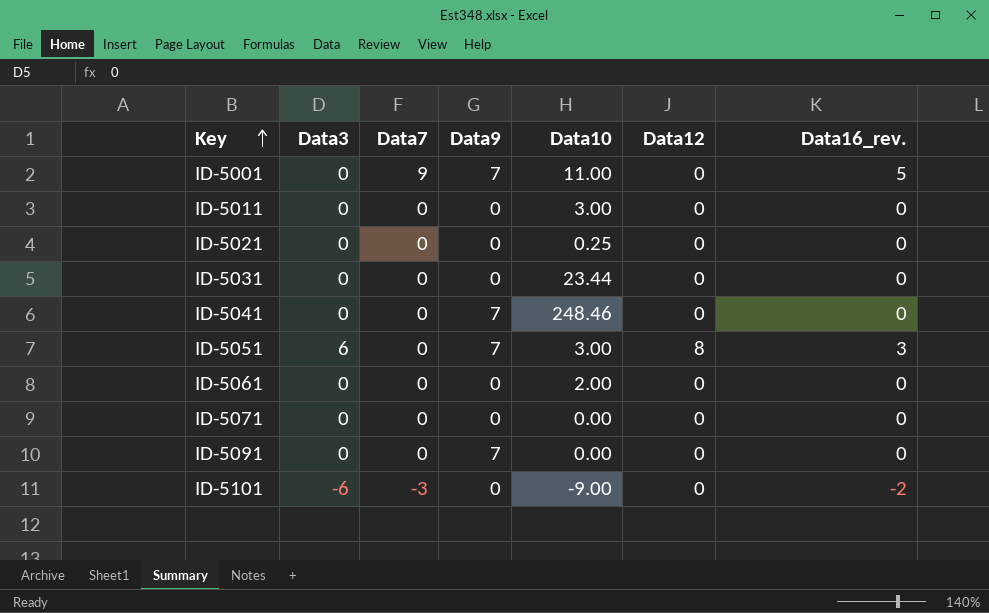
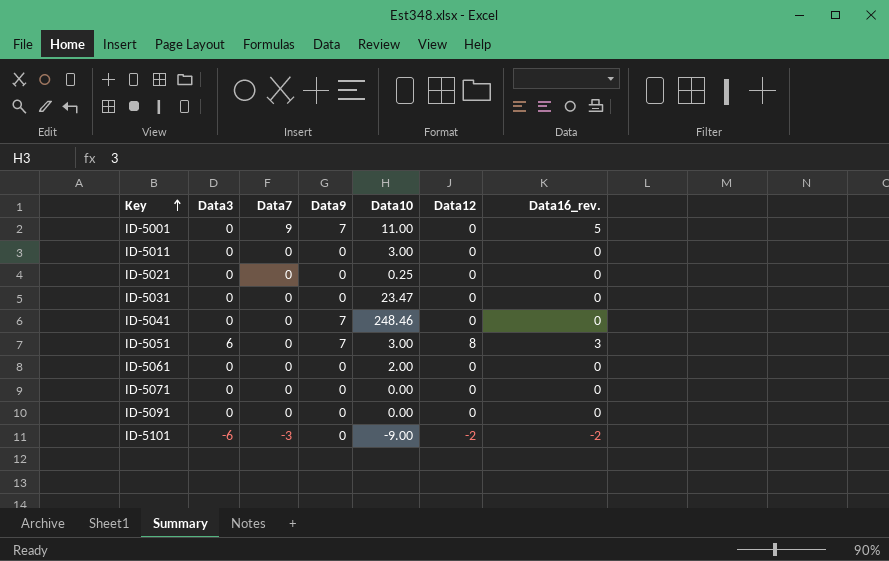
ID-5031 | Data10: 23.44 -> 23.47
ID-5091 | Data9: 7 -> 0
ID-5101 | Data12: 0 -> -2

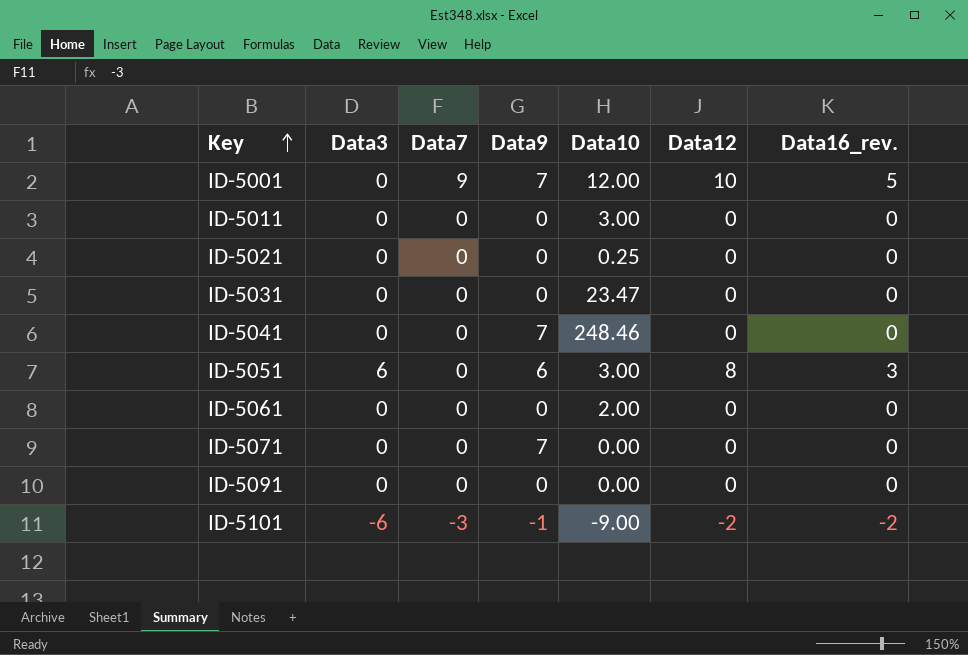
ID-5001 | Data10: 11.00 -> 12.00
ID-5001 | Data12: 0 -> 10
ID-5051 | Data9: 7 -> 6
ID-5071 | Data9: 0 -> 7
ID-5101 | Data9: 0 -> -1

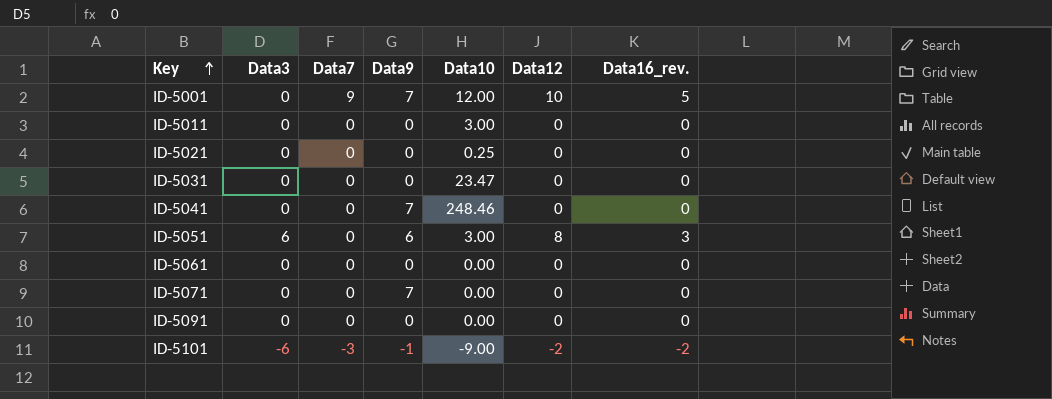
ID-5061 | Data10: 2.00 -> 0.00

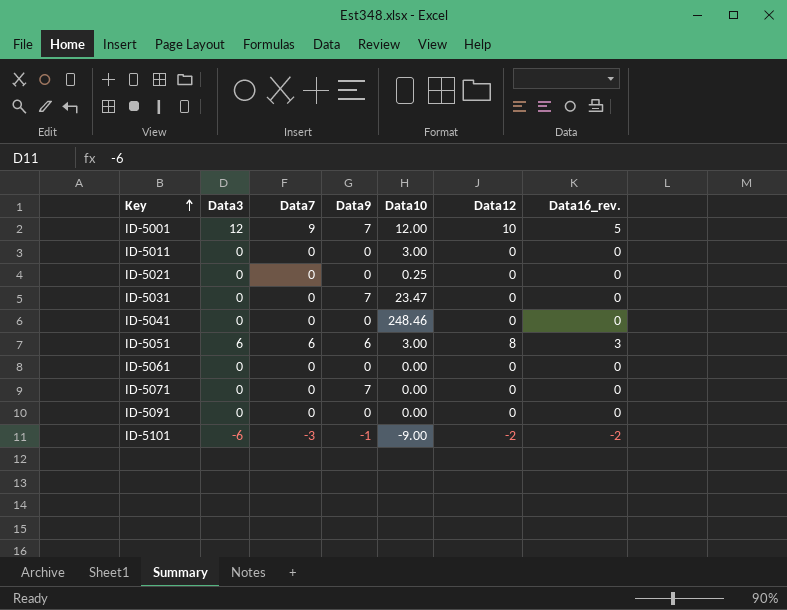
ID-5001 | Data3: 0 -> 12
ID-5031 | Data9: 0 -> 7
ID-5041 | Data9: 7 -> 0
ID-5051 | Data7: 0 -> 6

